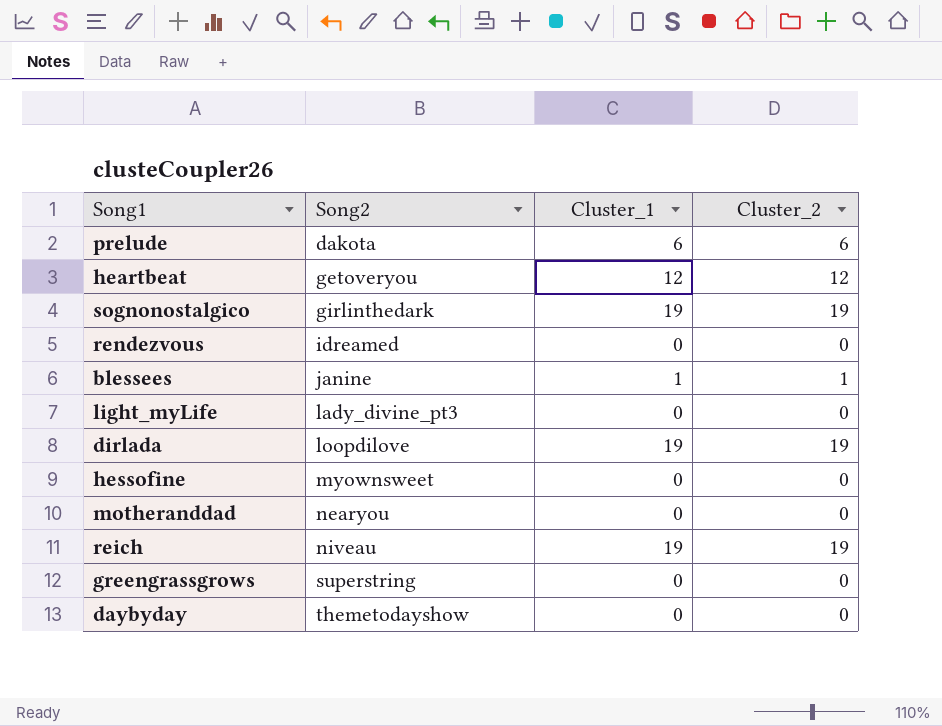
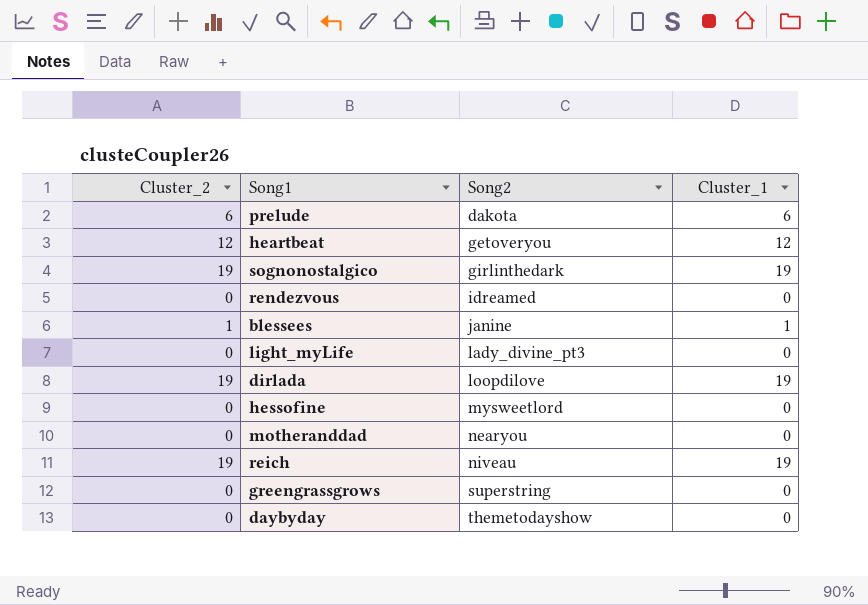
column Cluster_2 | position: 4 -> 1
hessofine | Song2: myownsweet -> mysweetlord

